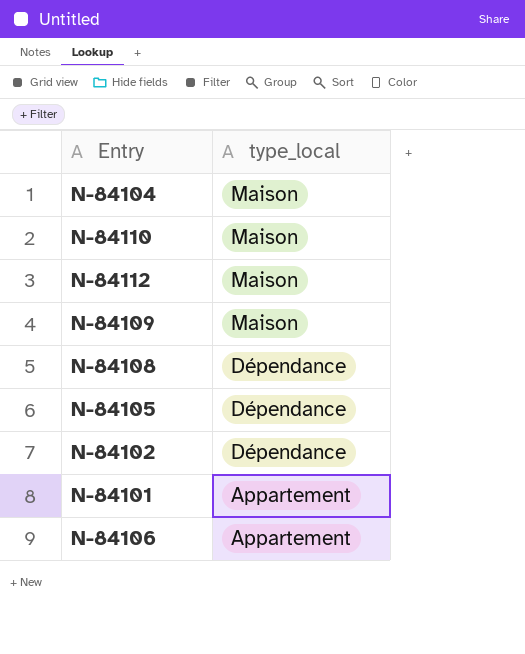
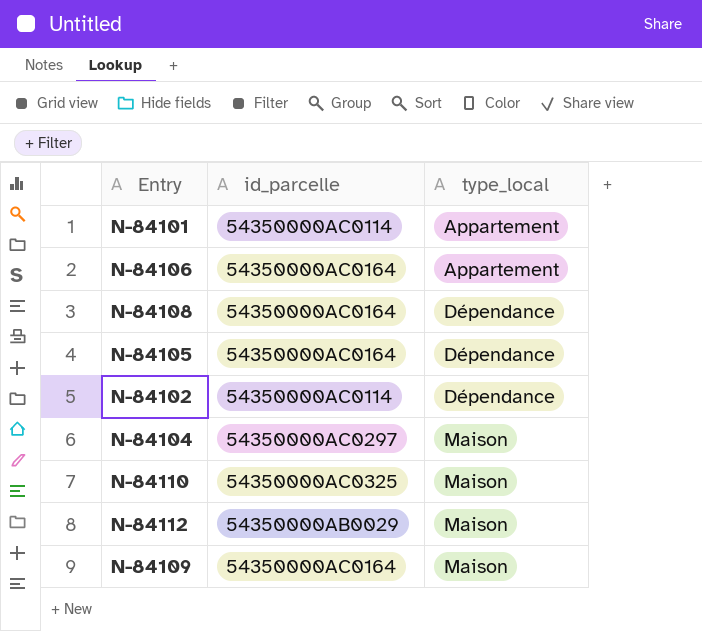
row order: type_local descending -> type_local ascending
column id_parcelle | position: none -> 2

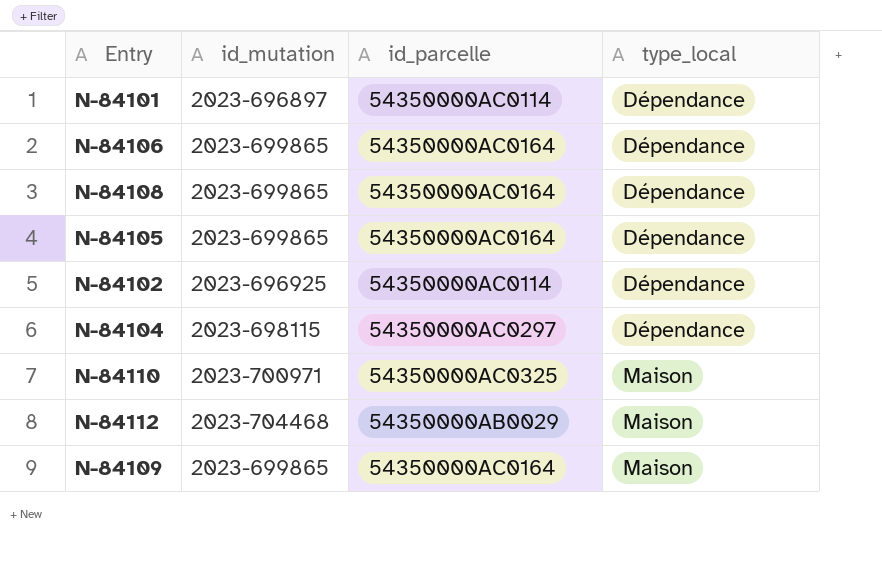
column id_mutation | position: none -> 2
N-84101 | type_local: Appartement -> Dépendance
N-84106 | type_local: Appartement -> Dépendance
N-84104 | type_local: Maison -> Dépendance

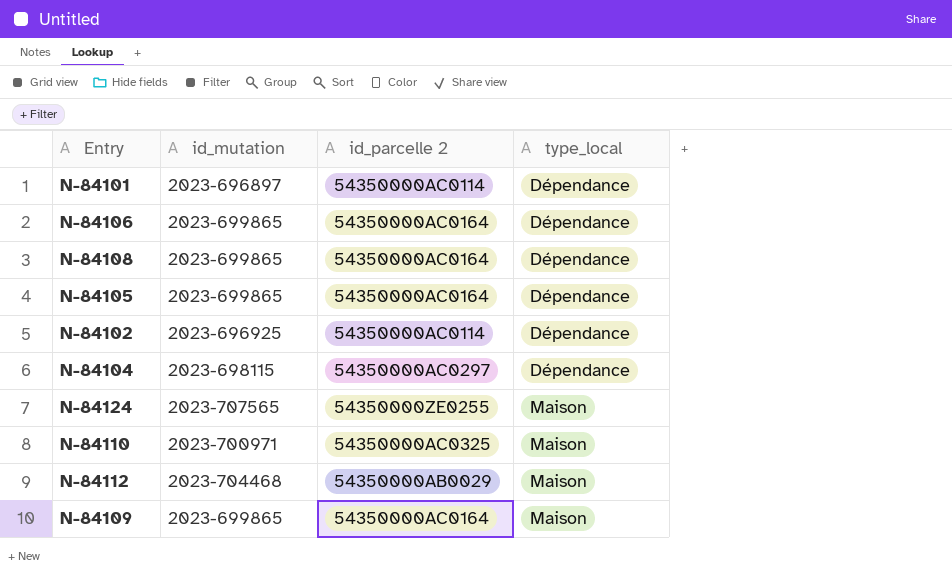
column name: id_parcelle -> id_parcelle 2
row N-84124: none -> 2023-707565 | 54350000ZE0255 | Maison

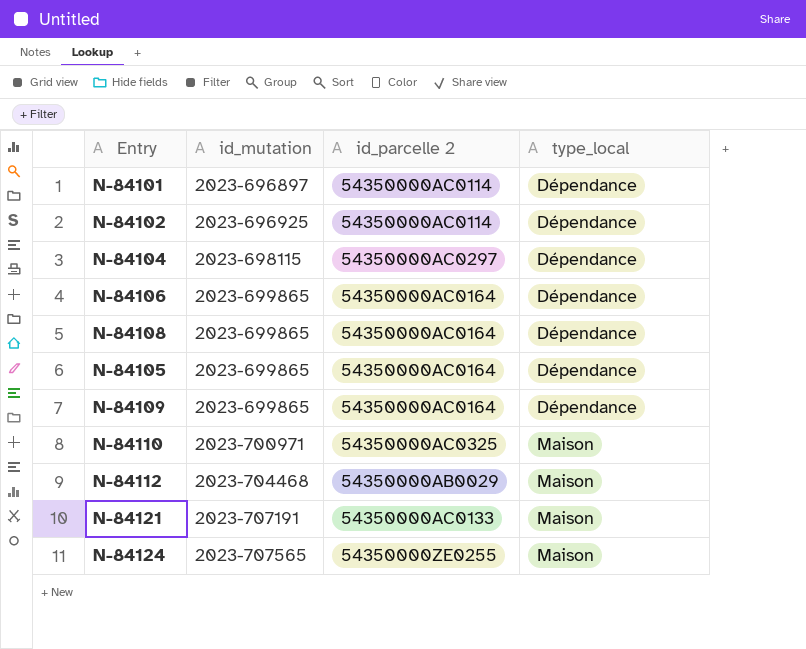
row order: type_local ascending -> id_mutation ascending
N-84109 | type_local: Maison -> Dépendance
row N-84121: none -> 2023-707191 | 54350000AC0133 | Maison

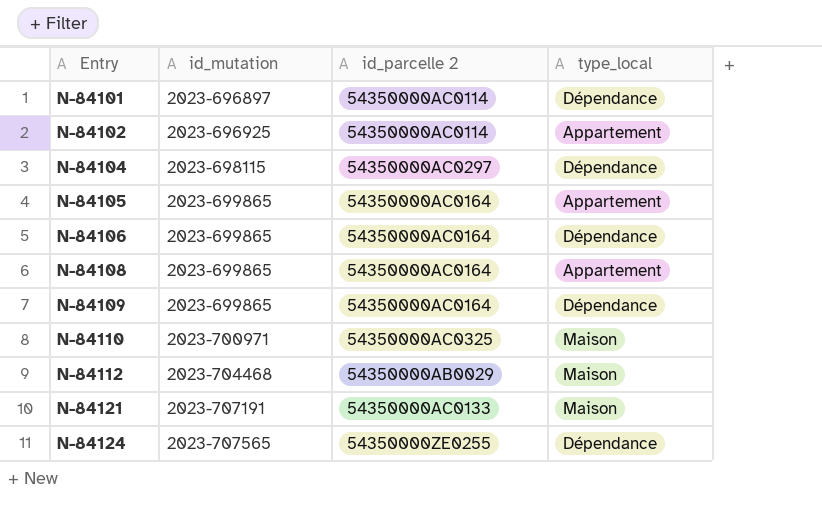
row order: id_mutation ascending -> Entry ascending
N-84102 | type_local: Dépendance -> Appartement
N-84105 | type_local: Dépendance -> Appartement
N-84108 | type_local: Dépendance -> Appartement
N-84124 | type_local: Maison -> Dépendance

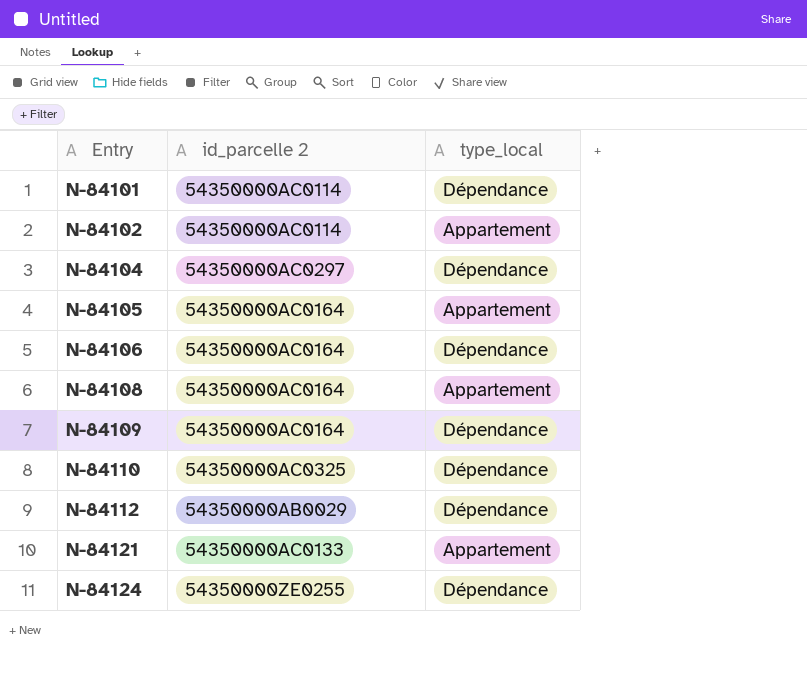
column id_mutation | position: 2 -> none
N-84110 | type_local: Maison -> Dépendance
N-84112 | type_local: Maison -> Dépendance
N-84121 | type_local: Maison -> Appartement

